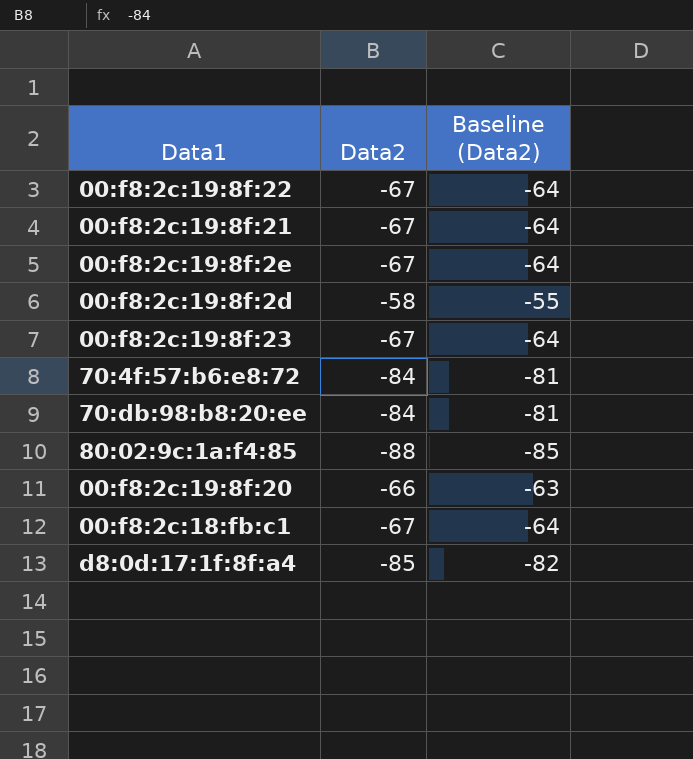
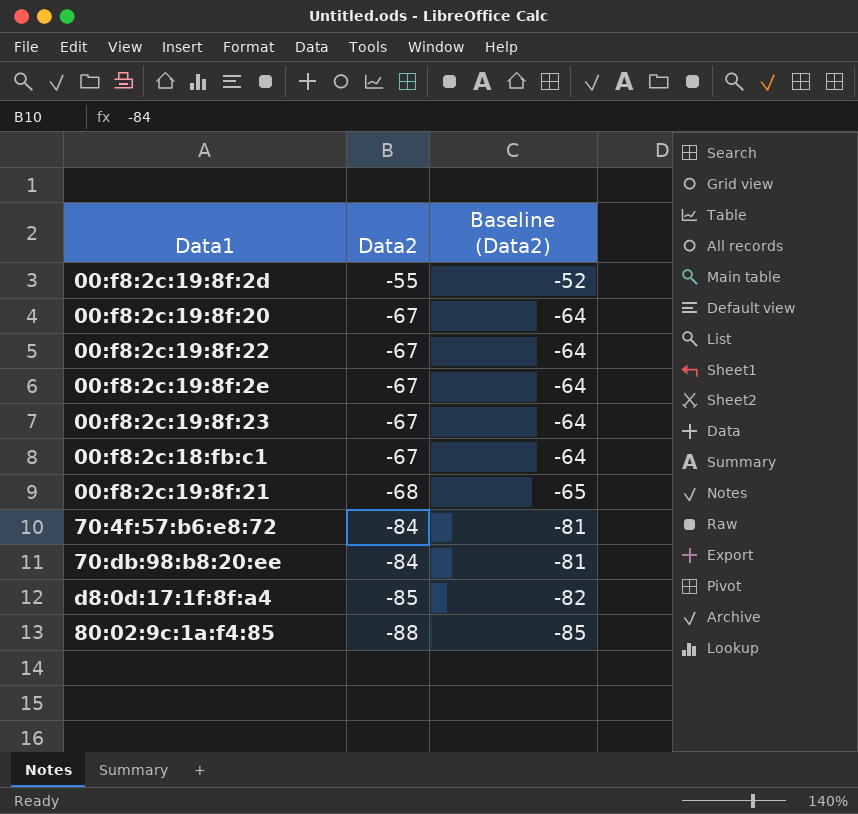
row order: none -> Data2 descending
00:f8:2c:19:8f:2d | Data2: -58 -> -55
00:f8:2c:19:8f:2d | Baseline (Data2): -55 -> -52
00:f8:2c:19:8f:20 | Data2: -66 -> -67
00:f8:2c:19:8f:20 | Baseline (Data2): -63 -> -64
00:f8:2c:19:8f:21 | Data2: -67 -> -68
00:f8:2c:19:8f:21 | Baseline (Data2): -64 -> -65

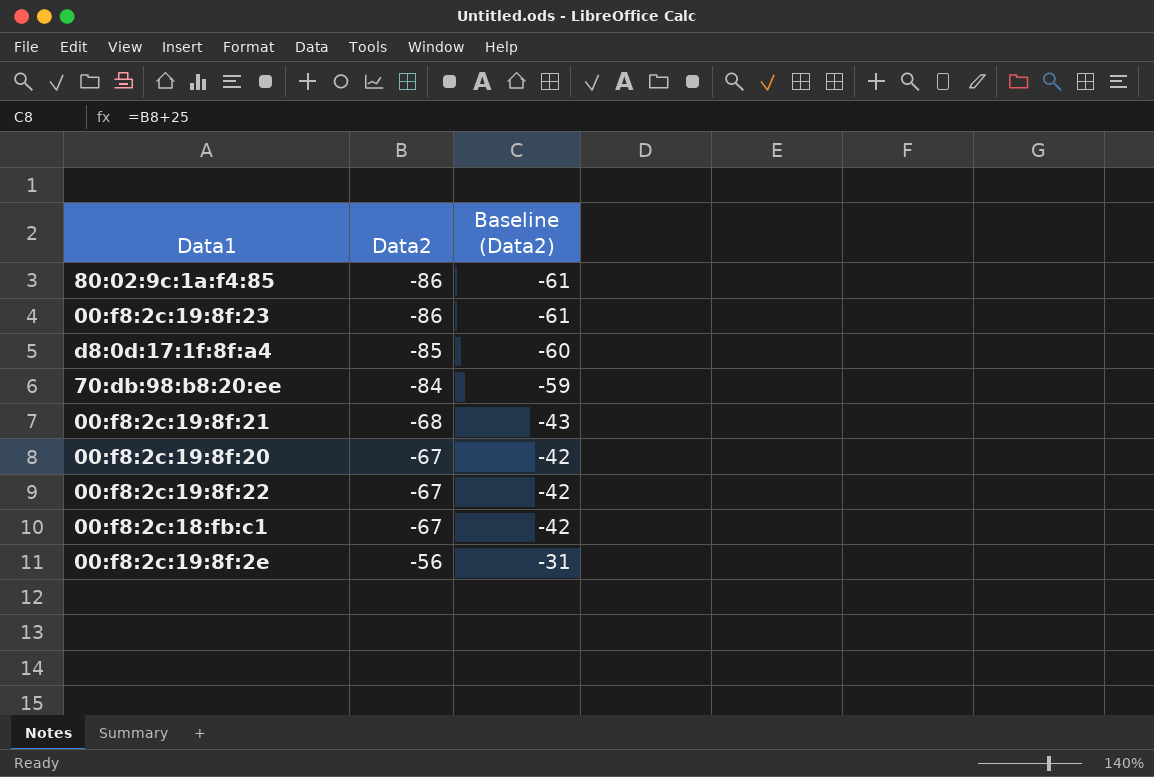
row order: Data2 descending -> Data2 ascending
column Baseline (Data2) | formula: [Data2] + 3 -> [Data2] + 25
row 00:f8:2c:19:8f:2d: -55 | -52 -> none
row 70:4f:57:b6:e8:72: -84 | -81 -> none
80:02:9c:1a:f4:85 | Data2: -88 -> -86
00:f8:2c:19:8f:23 | Data2: -67 -> -86
00:f8:2c:19:8f:2e | Data2: -67 -> -56

